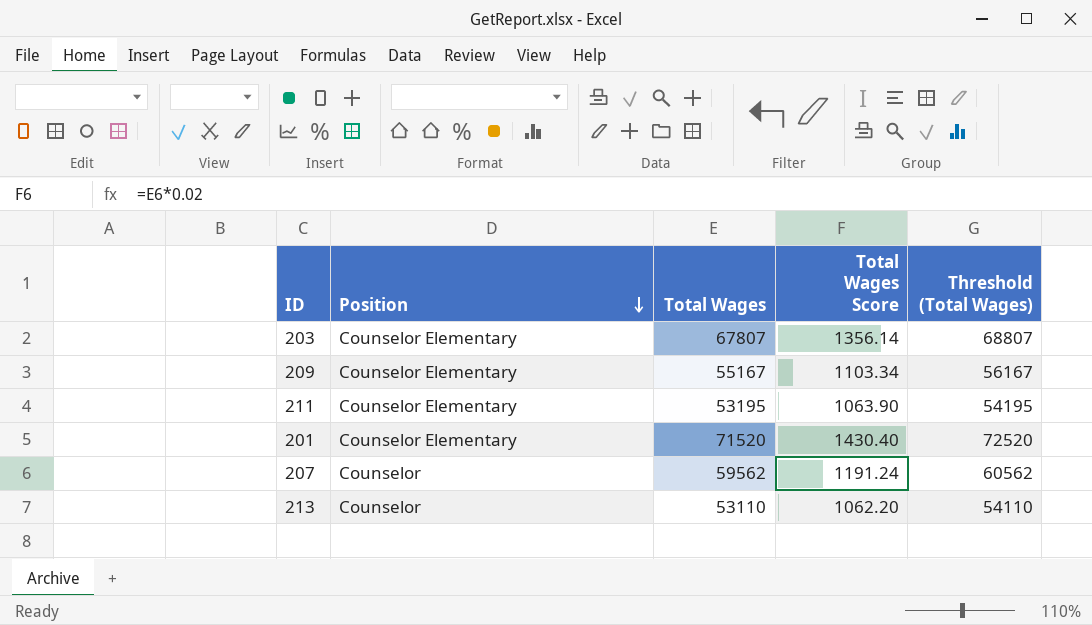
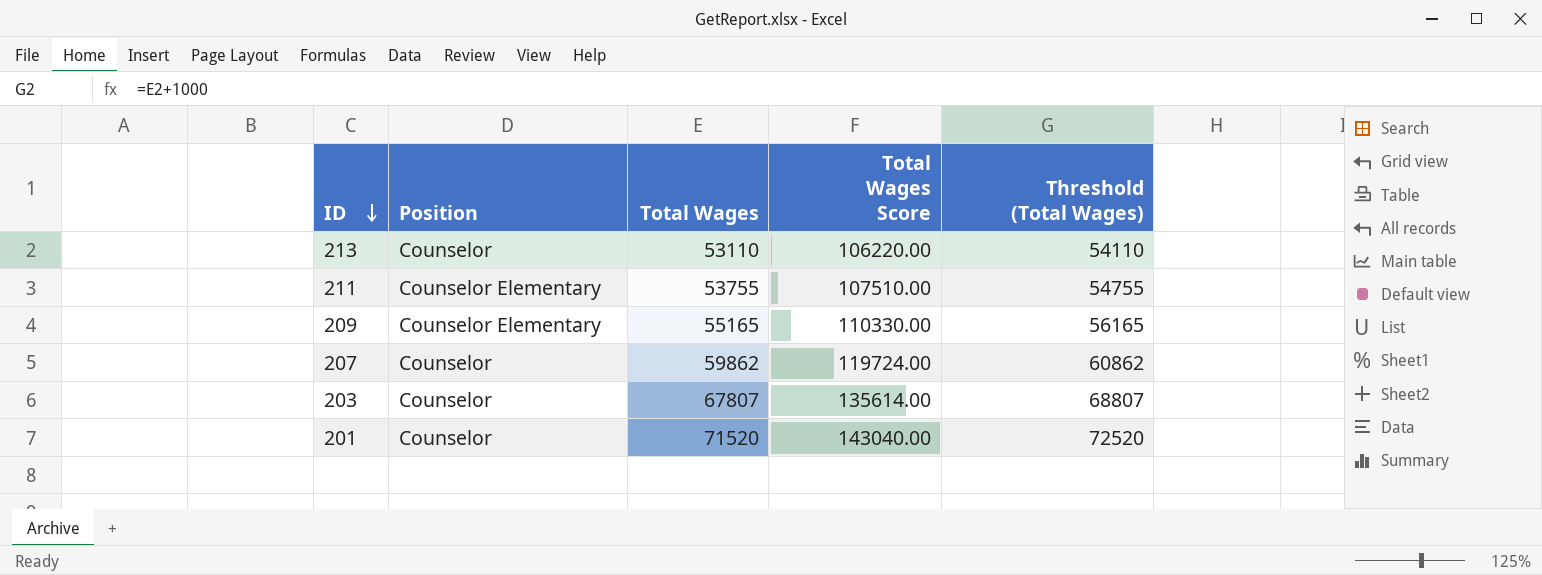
row order: Position descending -> ID descending
column Total Wages Score | formula: [Total Wages] * 0.02 -> [Total Wages] * 2
211 | Total Wages: 53195 -> 53755
211 | Threshold (Total Wages): 54195 -> 54755
209 | Total Wages: 55167 -> 55165
209 | Threshold (Total Wages): 56167 -> 56165
207 | Total Wages: 59562 -> 59862
207 | Threshold (Total Wages): 60562 -> 60862
203 | Position: Counselor Elementary -> Counselor
201 | Position: Counselor Elementary -> Counselor

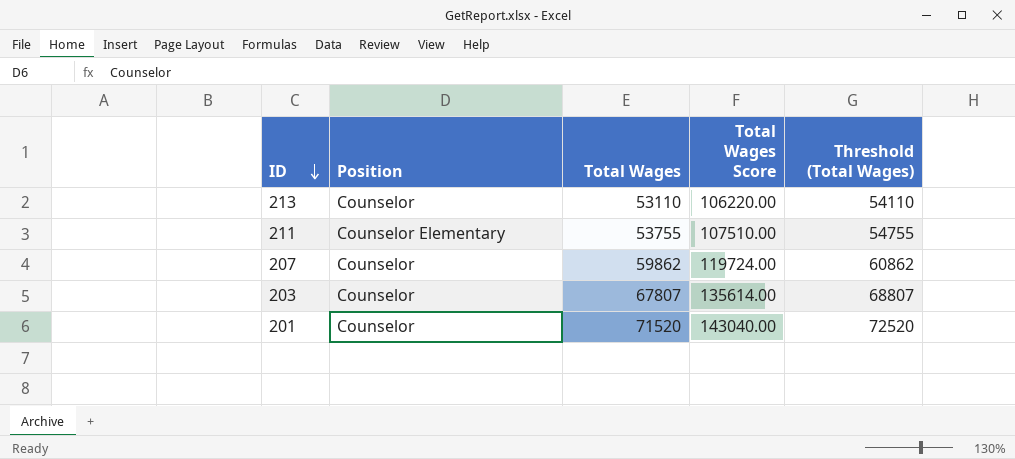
row 209: Counselor Elementary | 55165 | 110330.00 | 56165 -> none

